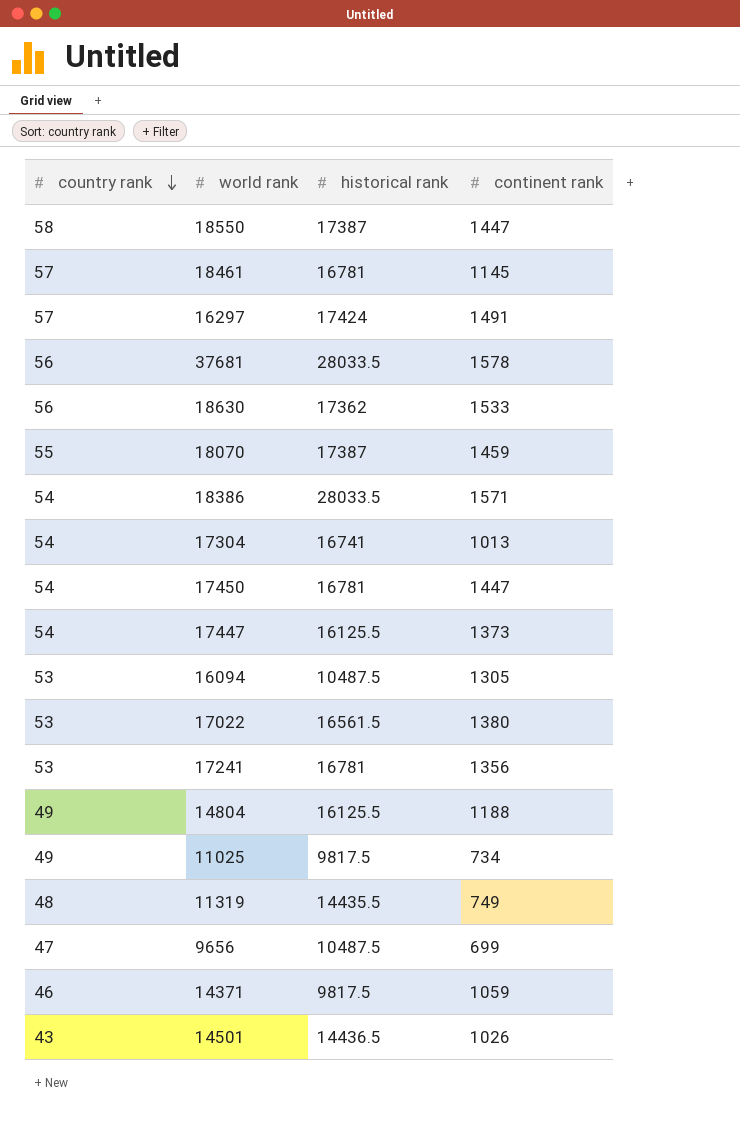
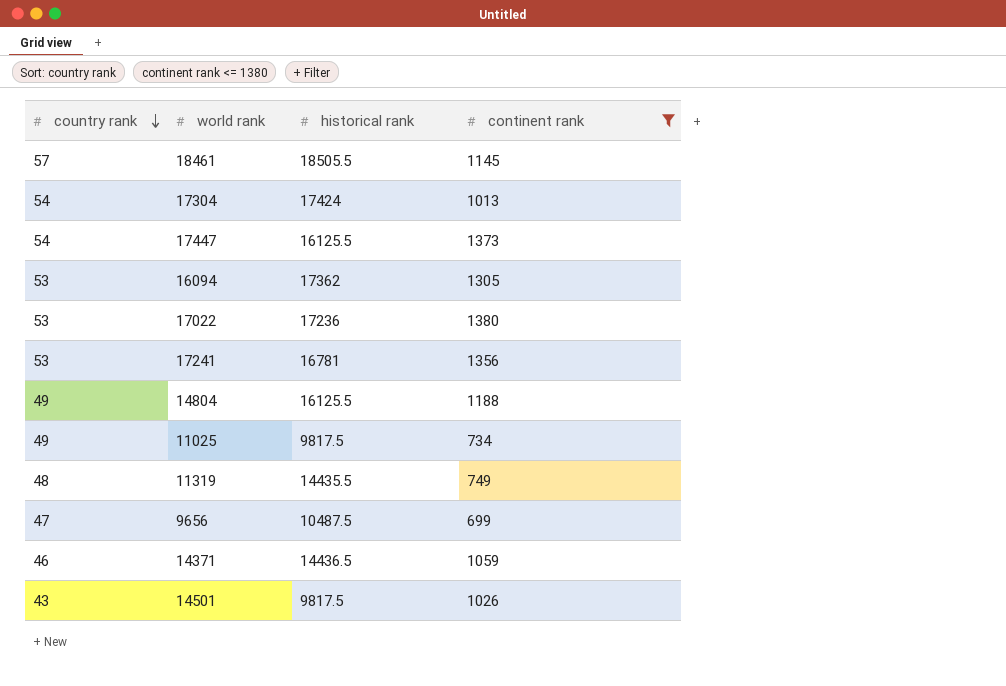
filter: none -> continent rank <= 1380
18461 | historical rank: 16781 -> 18505.5
17304 | historical rank: 16741 -> 17424
16094 | historical rank: 10487.5 -> 17362
17022 | historical rank: 16561.5 -> 17236
14371 | historical rank: 9817.5 -> 14436.5
14501 | historical rank: 14436.5 -> 9817.5

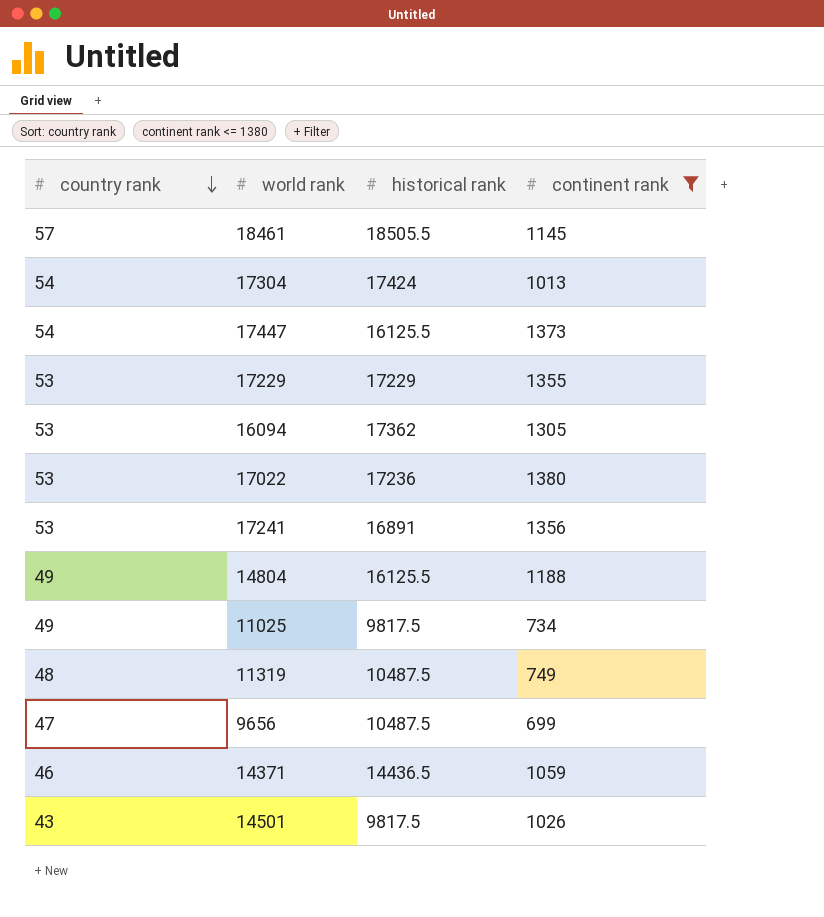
row 17229: none -> 53 | 17229 | 1355
17241 | historical rank: 16781 -> 16891
11319 | historical rank: 14435.5 -> 10487.5

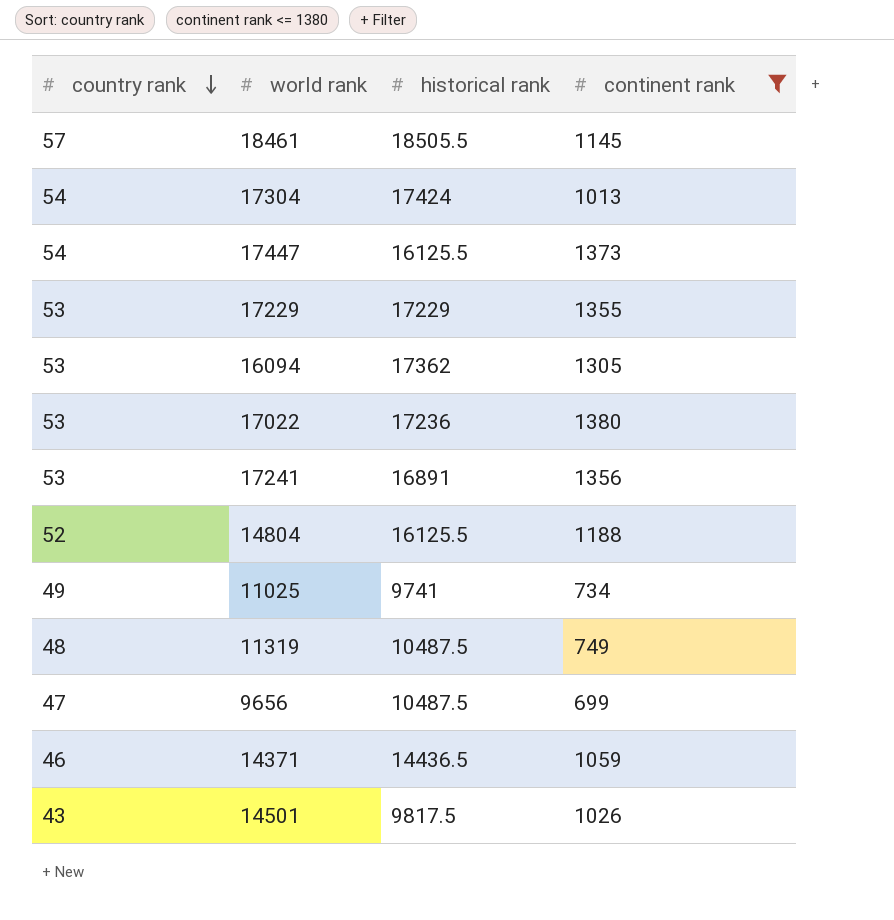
14804 | country rank: 49 -> 52
11025 | historical rank: 9817.5 -> 9741

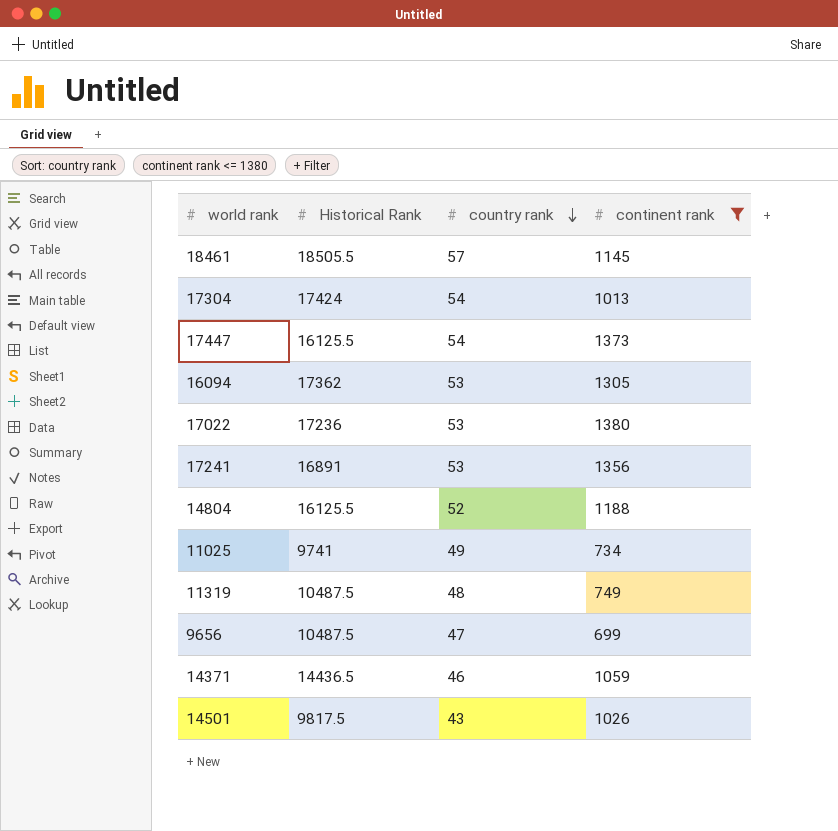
column name: historical rank -> Historical Rank
column country rank | position: 1 -> 3
row 17229: 53 | 17229 | 1355 -> none

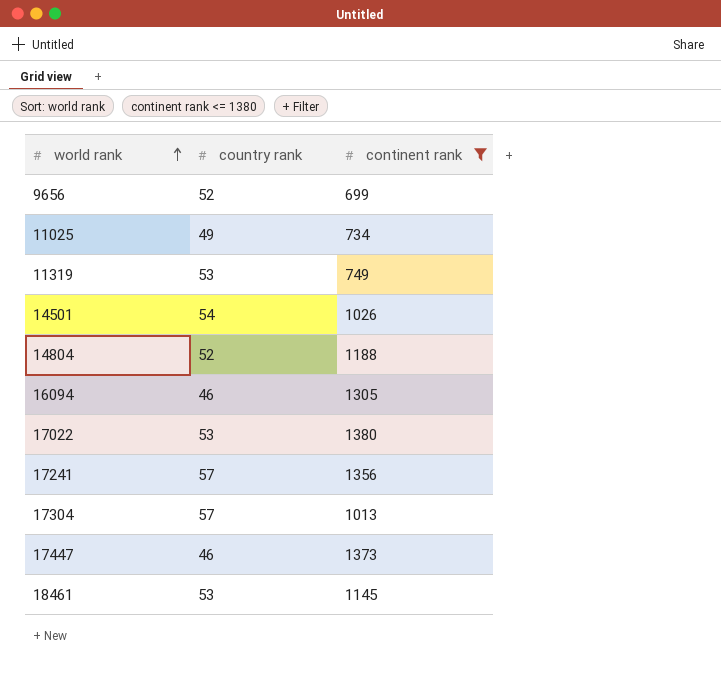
row order: country rank descending -> world rank ascending
column Historical Rank | position: 2 -> none
row 14371: 14436.5 | 46 | 1059 -> none
9656 | country rank: 47 -> 52
11319 | country rank: 48 -> 53
14501 | country rank: 43 -> 54
16094 | country rank: 53 -> 46
17241 | country rank: 53 -> 57
17304 | country rank: 54 -> 57
17447 | country rank: 54 -> 46
18461 | country rank: 57 -> 53

